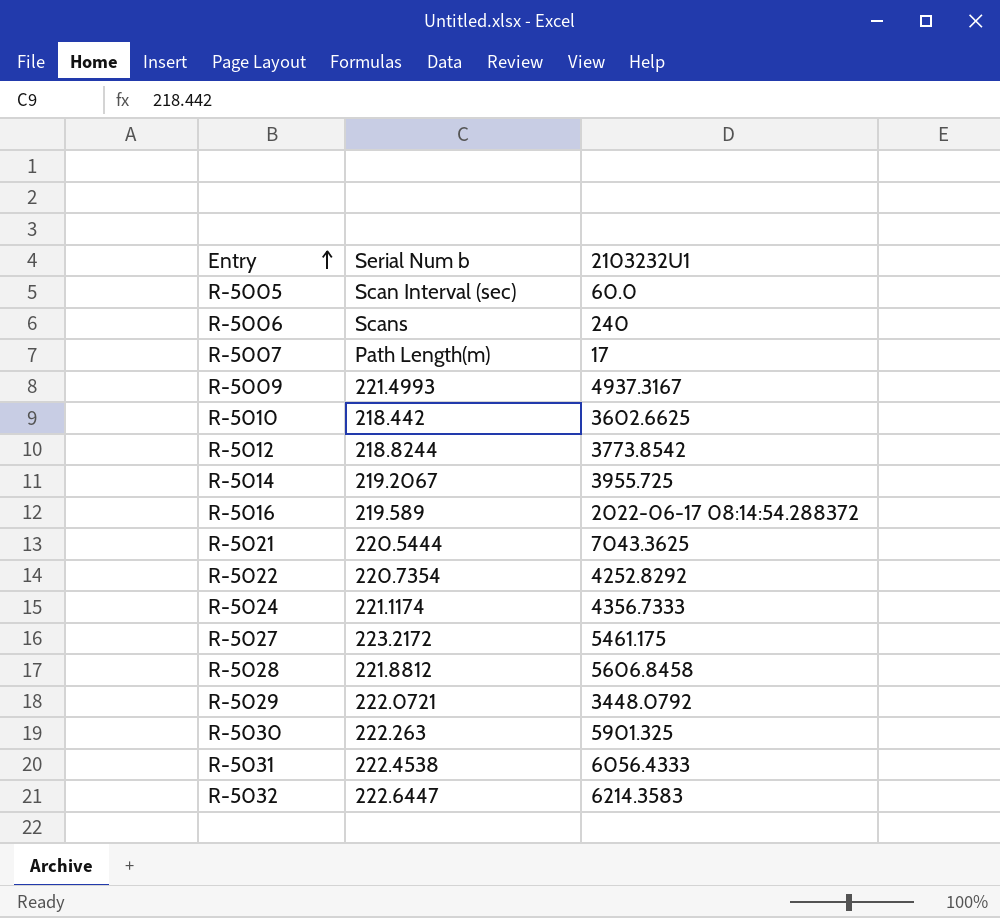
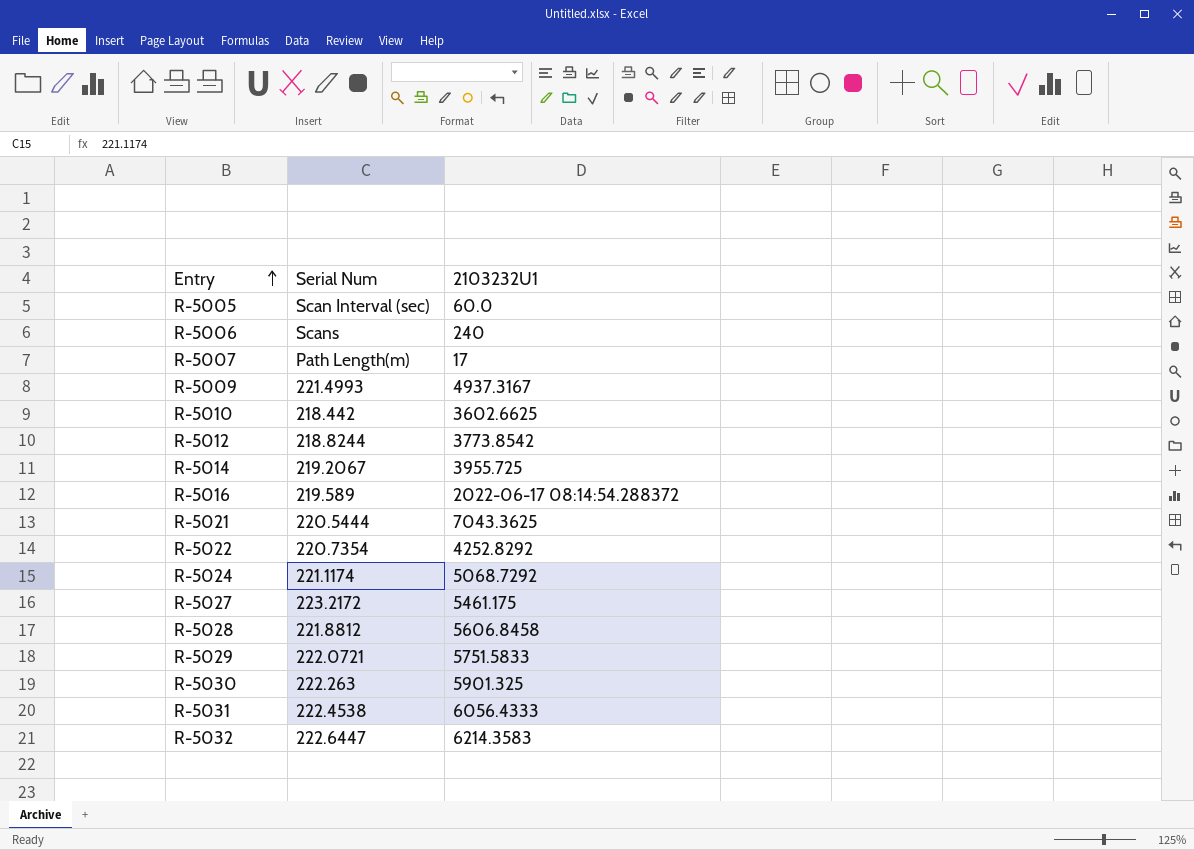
column name: Serial Num b -> Serial Num
R-5024 | 2103232U1: 4356.7333 -> 5068.7292
R-5029 | 2103232U1: 3448.0792 -> 5751.5833

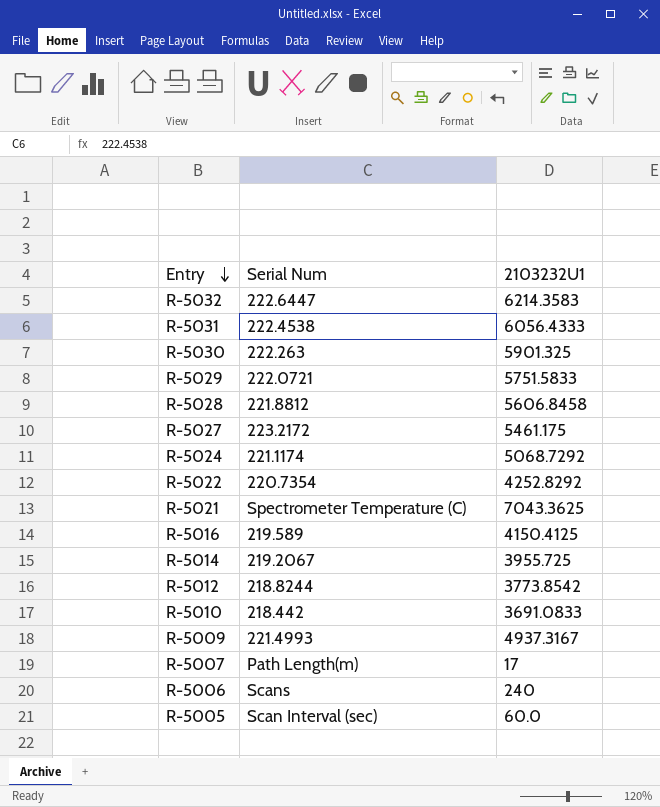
row order: Entry ascending -> Entry descending
R-5021 | Serial Num: 220.5444 -> Spectrometer Temperature (C)
R-5016 | 2103232U1: 2022-06-17 08:14:54.288372 -> 4150.4125
R-5010 | 2103232U1: 3602.6625 -> 3691.0833

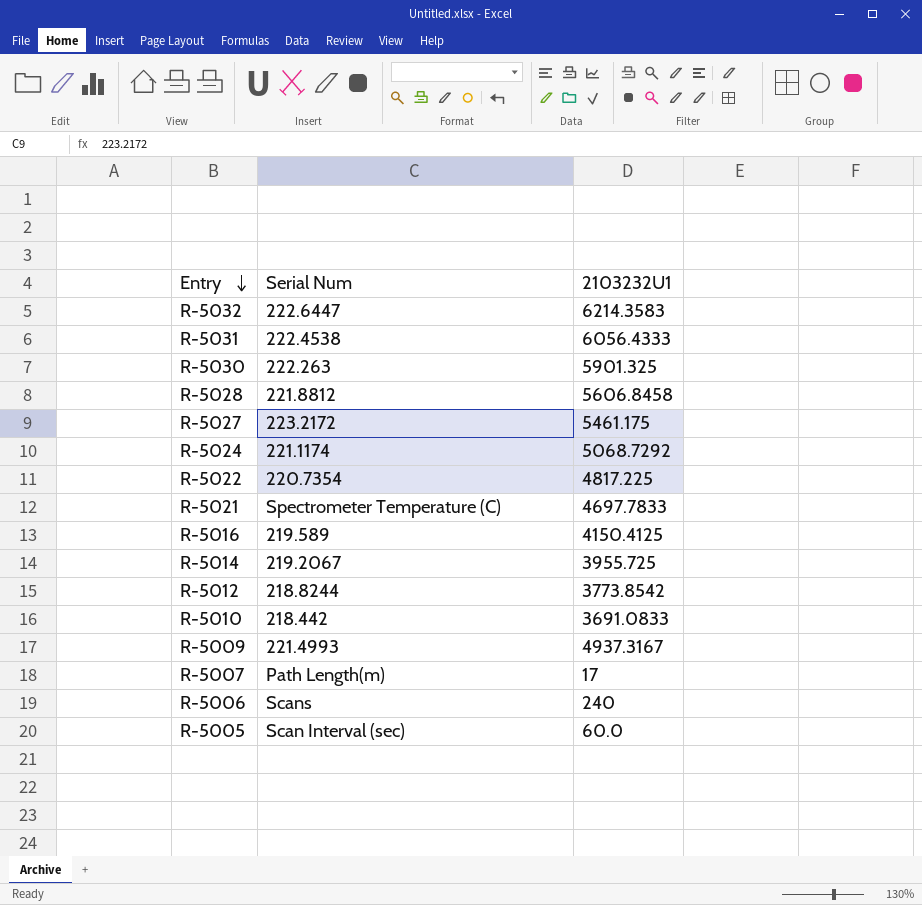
row R-5029: 222.0721 | 5751.5833 -> none
R-5022 | 2103232U1: 4252.8292 -> 4817.225
R-5021 | 2103232U1: 7043.3625 -> 4697.7833

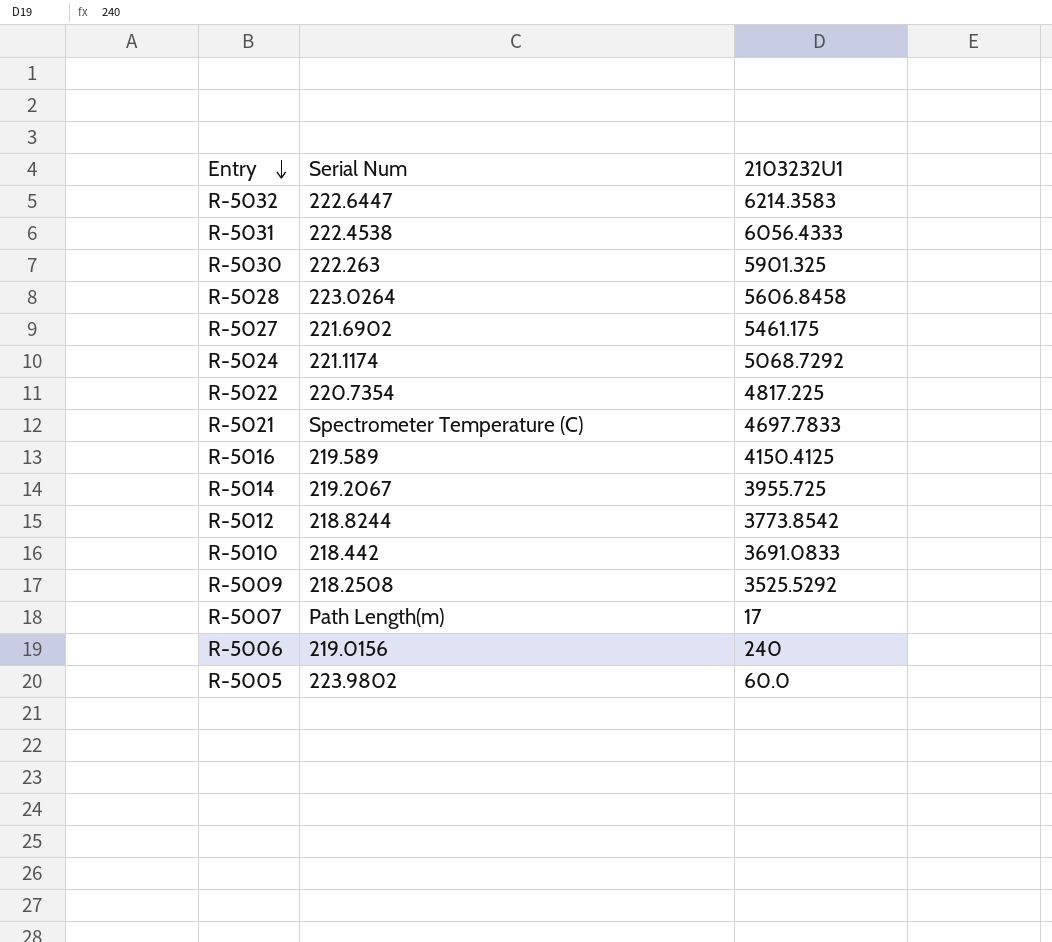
R-5028 | Serial Num: 221.8812 -> 223.0264
R-5027 | Serial Num: 223.2172 -> 221.6902
R-5009 | Serial Num: 221.4993 -> 218.2508
R-5009 | 2103232U1: 4937.3167 -> 3525.5292
R-5006 | Serial Num: Scans -> 219.0156
R-5005 | Serial Num: Scan Interval (sec) -> 223.9802

